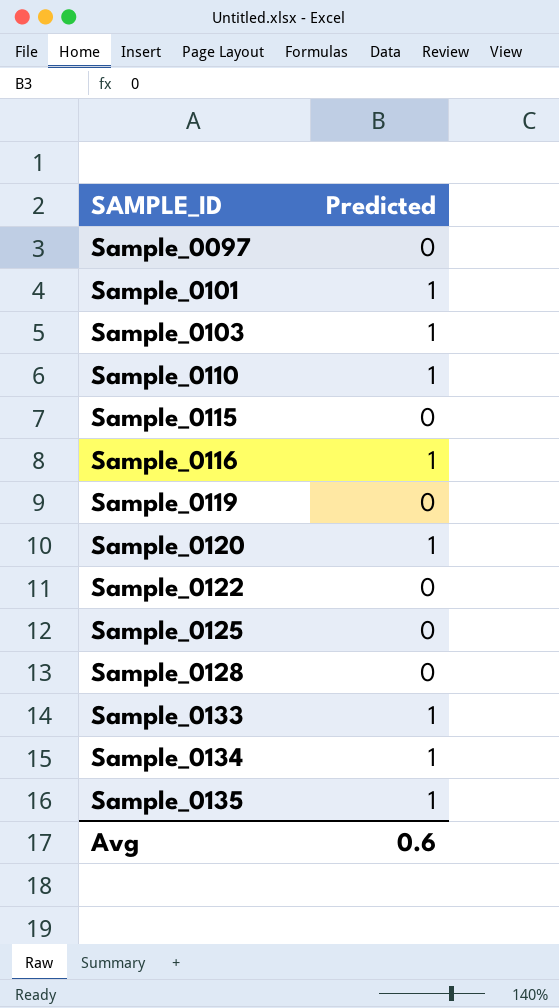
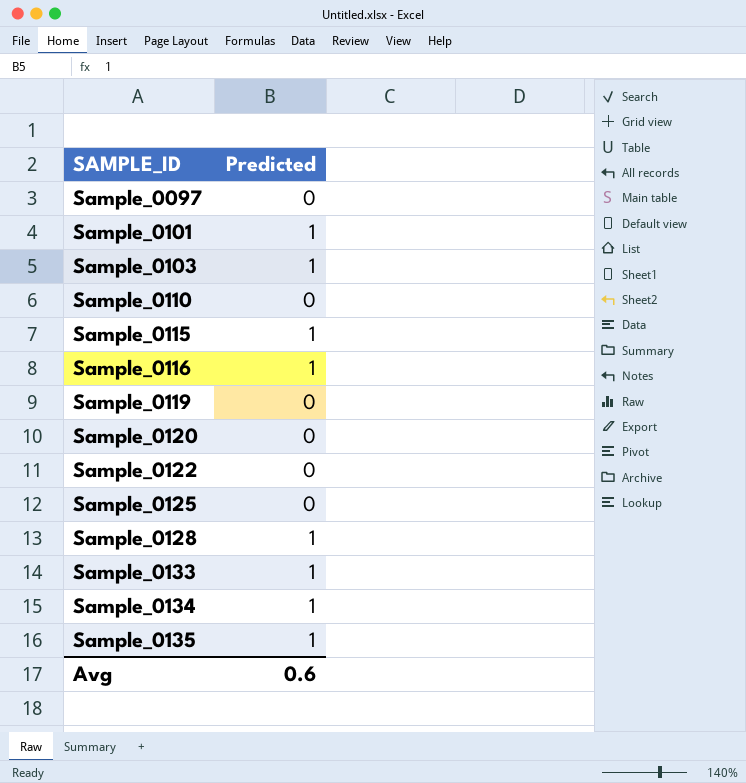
Sample_0110 | Predicted: 1 -> 0
Sample_0115 | Predicted: 0 -> 1
Sample_0120 | Predicted: 1 -> 0
Sample_0128 | Predicted: 0 -> 1

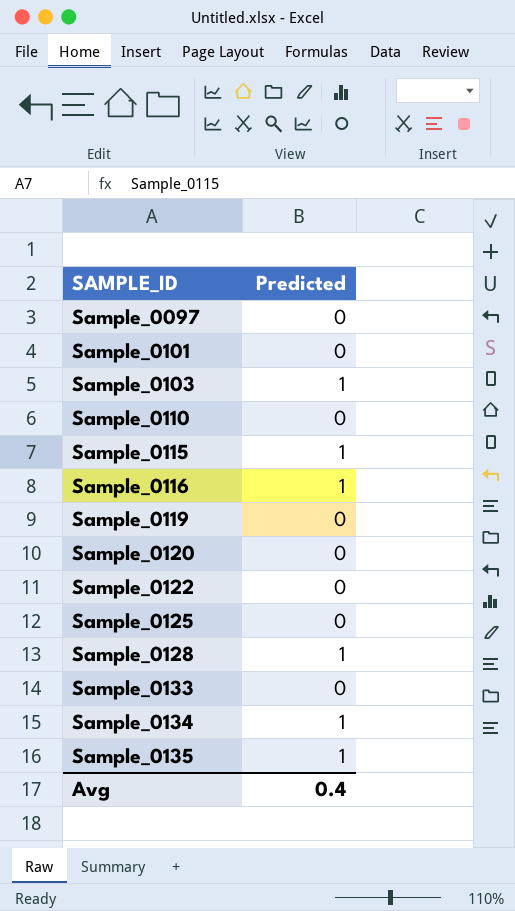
Sample_0101 | Predicted: 1 -> 0
Sample_0133 | Predicted: 1 -> 0
Avg | Predicted: 0.6 -> 0.4

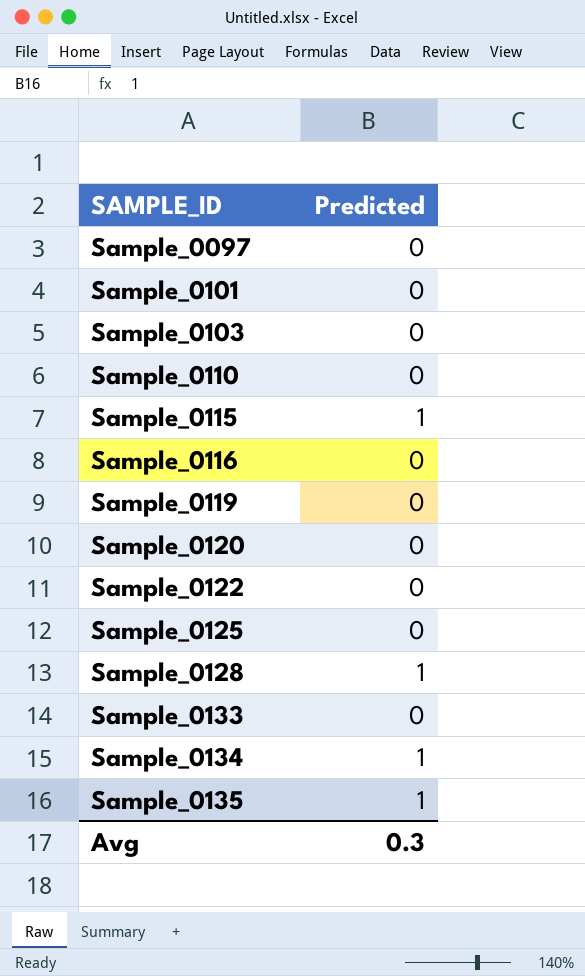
Sample_0103 | Predicted: 1 -> 0
Sample_0116 | Predicted: 1 -> 0
Avg | Predicted: 0.4 -> 0.3

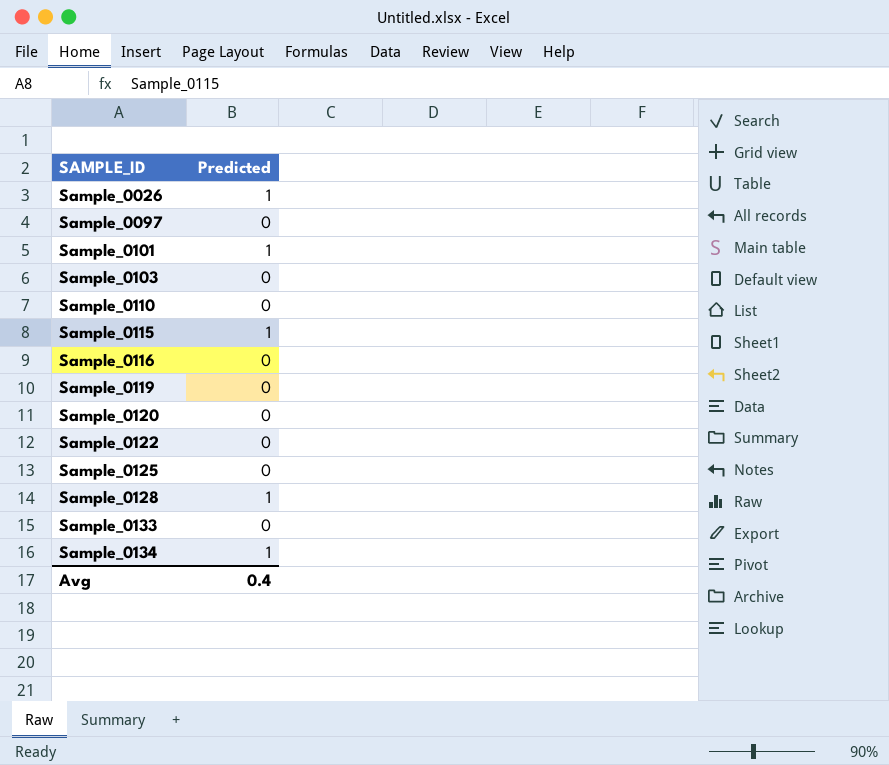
row Sample_0135: 1 -> none
row Sample_0026: none -> 1
Sample_0101 | Predicted: 0 -> 1
Avg | Predicted: 0.3 -> 0.4

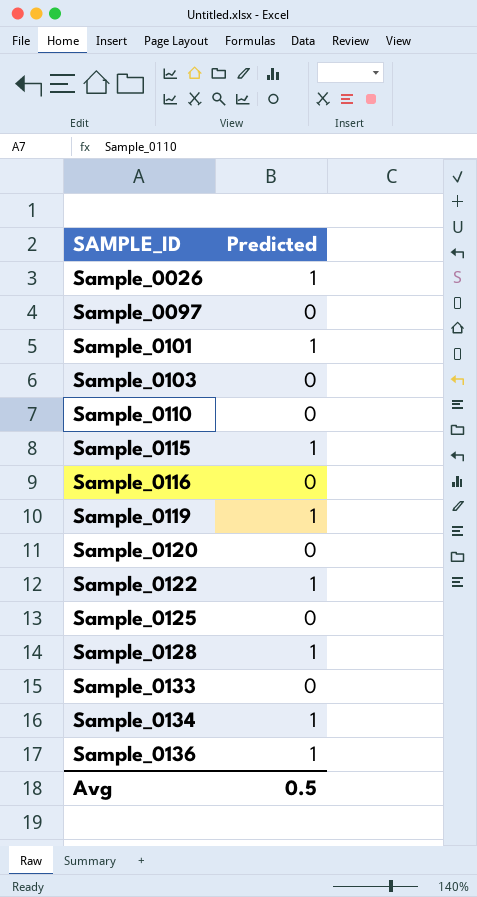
Sample_0119 | Predicted: 0 -> 1
Sample_0122 | Predicted: 0 -> 1
row Sample_0136: none -> 1
Avg | Predicted: 0.4 -> 0.5

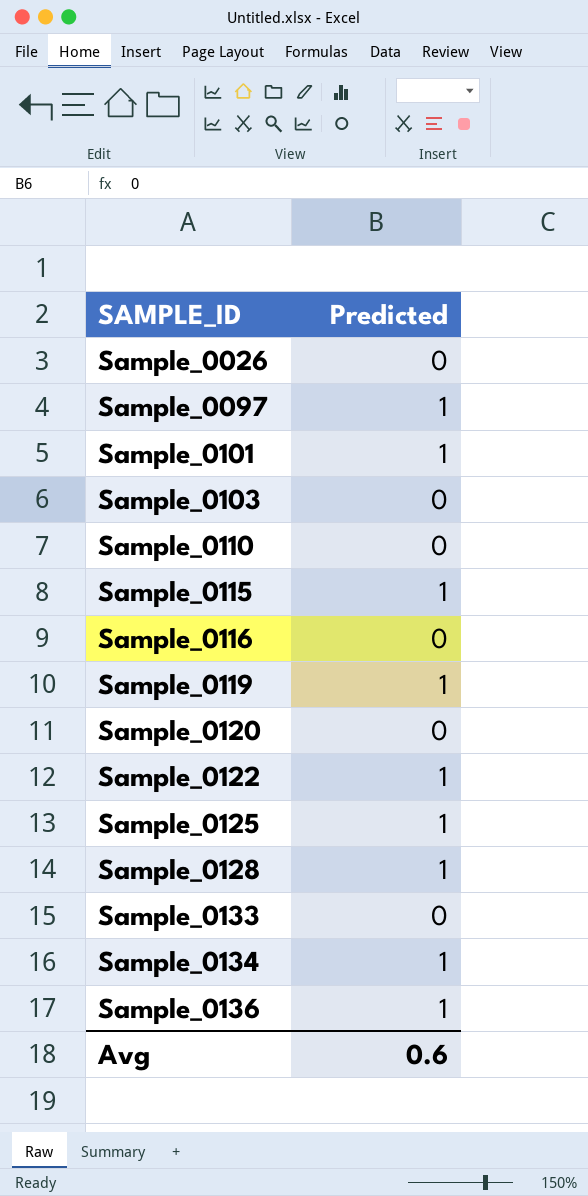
Sample_0026 | Predicted: 1 -> 0
Sample_0097 | Predicted: 0 -> 1
Sample_0125 | Predicted: 0 -> 1
Avg | Predicted: 0.5 -> 0.6

